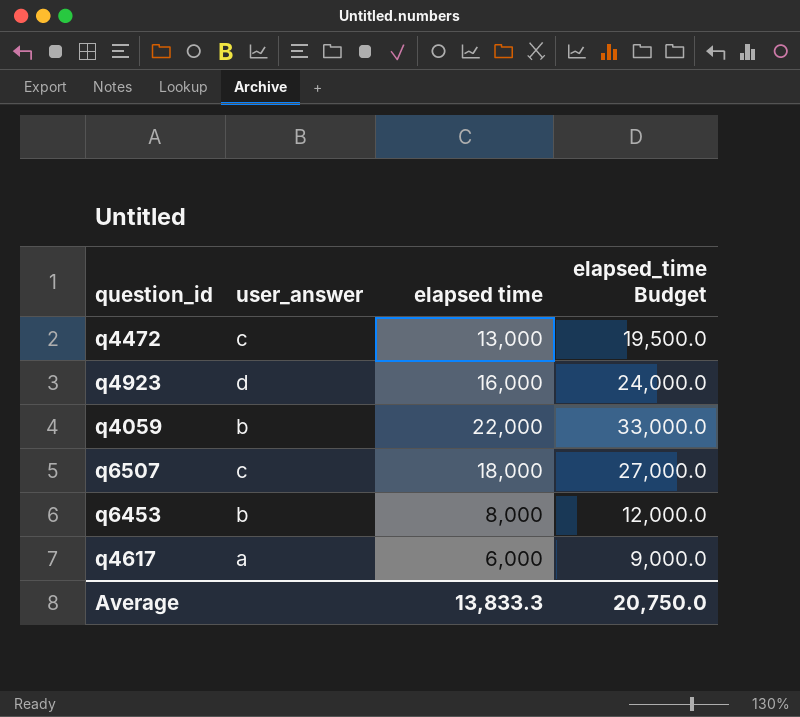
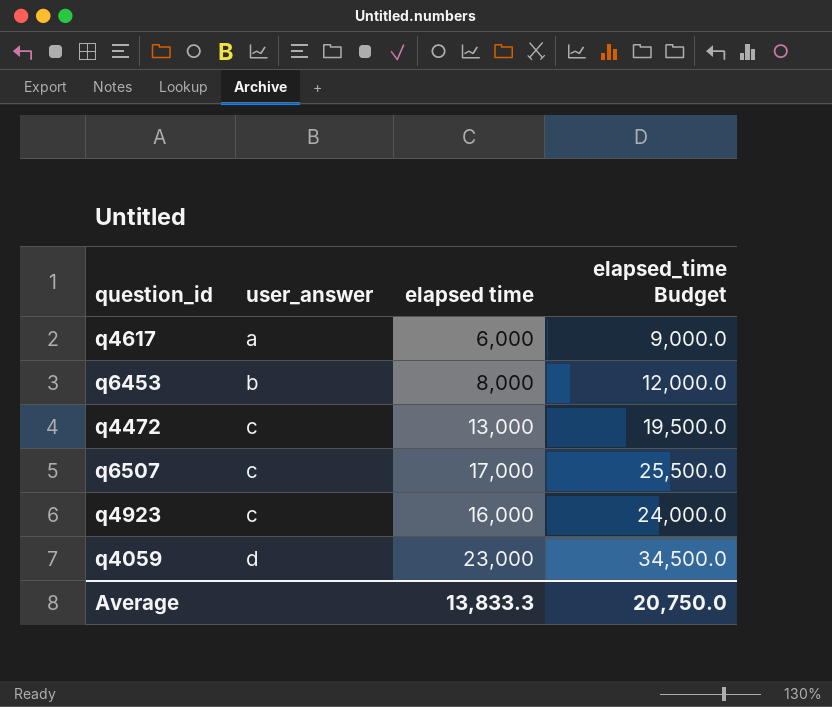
row order: none -> user_answer ascending
q6507 | elapsed time: 18,000 -> 17,000
q6507 | elapsed_time Budget: 27,000.0 -> 25,500.0
q4923 | user_answer: d -> c
q4059 | user_answer: b -> d
q4059 | elapsed time: 22,000 -> 23,000
q4059 | elapsed_time Budget: 33,000.0 -> 34,500.0

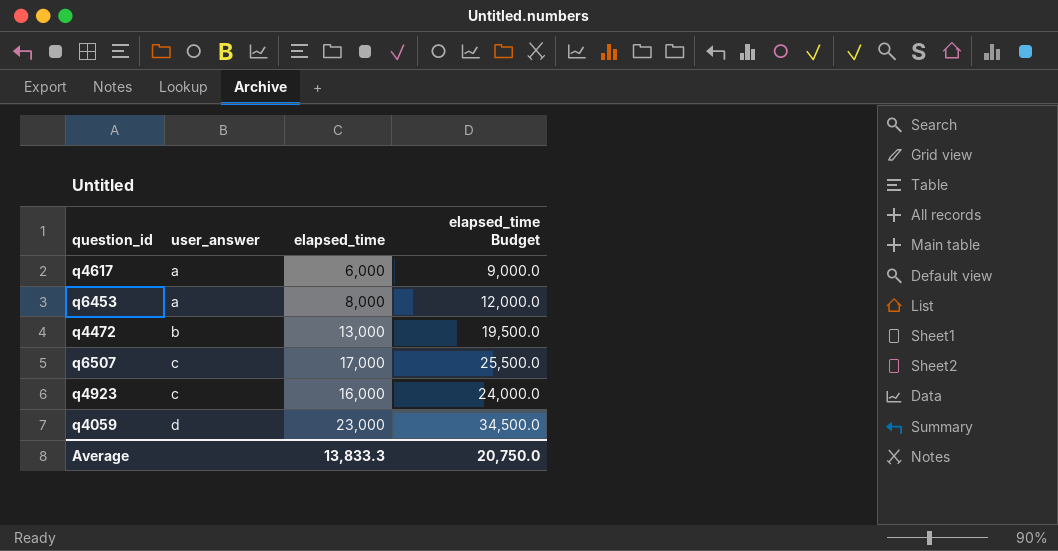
column name: elapsed time -> elapsed_time
q6453 | user_answer: b -> a
q4472 | user_answer: c -> b

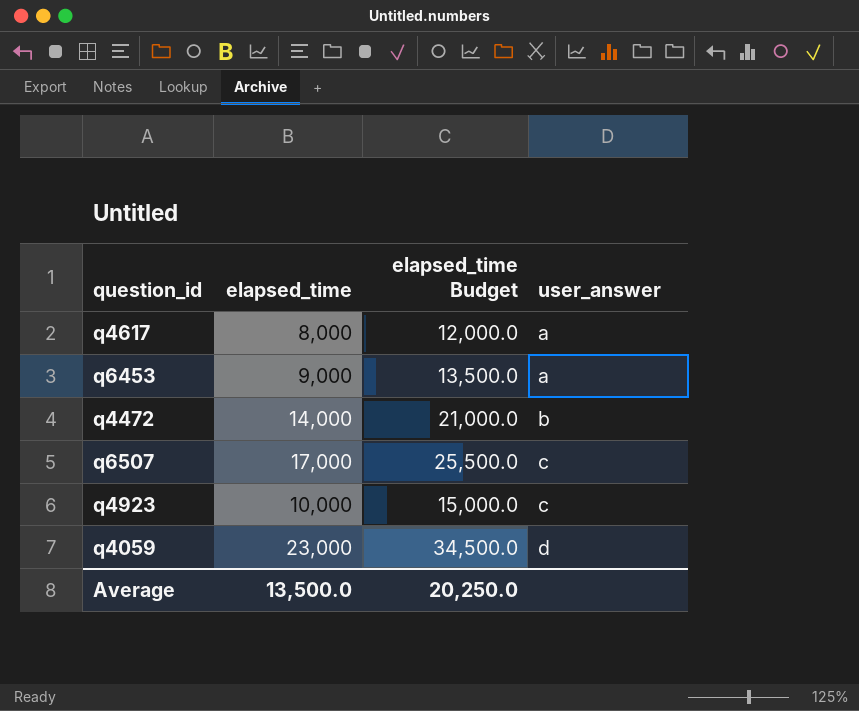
column user_answer | position: 2 -> 4
q4617 | elapsed_time: 6,000 -> 8,000
q4617 | elapsed_time Budget: 9,000.0 -> 12,000.0
q6453 | elapsed_time: 8,000 -> 9,000
q6453 | elapsed_time Budget: 12,000.0 -> 13,500.0
q4472 | elapsed_time: 13,000 -> 14,000
q4472 | elapsed_time Budget: 19,500.0 -> 21,000.0
q4923 | elapsed_time: 16,000 -> 10,000
q4923 | elapsed_time Budget: 24,000.0 -> 15,000.0
Average | elapsed_time: 13,833.3 -> 13,500.0
Average | elapsed_time Budget: 20,750.0 -> 20,250.0

